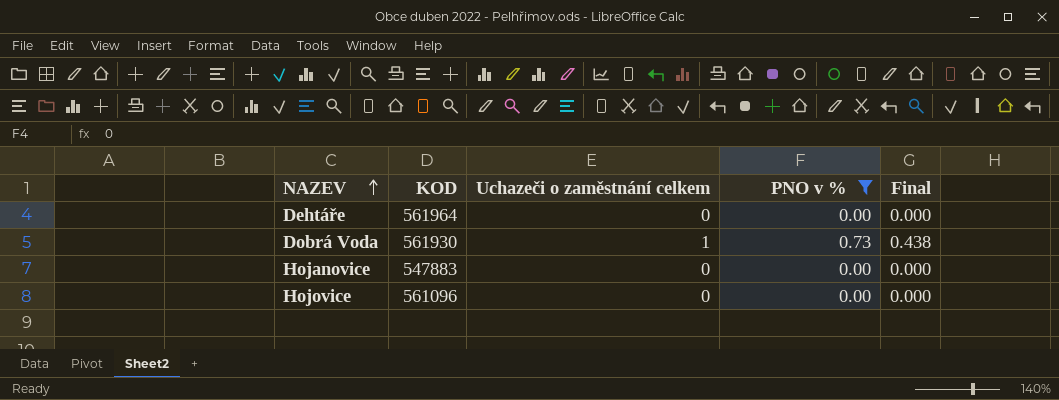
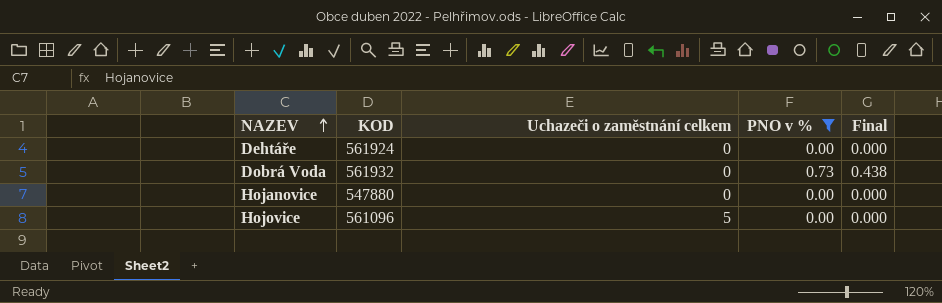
Dehtáře | KOD: 561964 -> 561924
Dobrá Voda | KOD: 561930 -> 561932
Dobrá Voda | Uchazeči o zaměstnání celkem: 1 -> 0
Hojanovice | KOD: 547883 -> 547880
Hojovice | Uchazeči o zaměstnání celkem: 0 -> 5

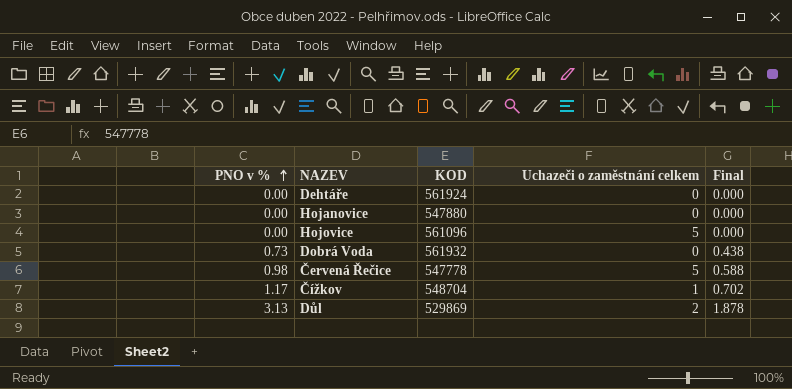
filter: PNO v % <= 0.73 -> none
row order: NAZEV ascending -> PNO v % ascending
column PNO v % | position: 4 -> 1

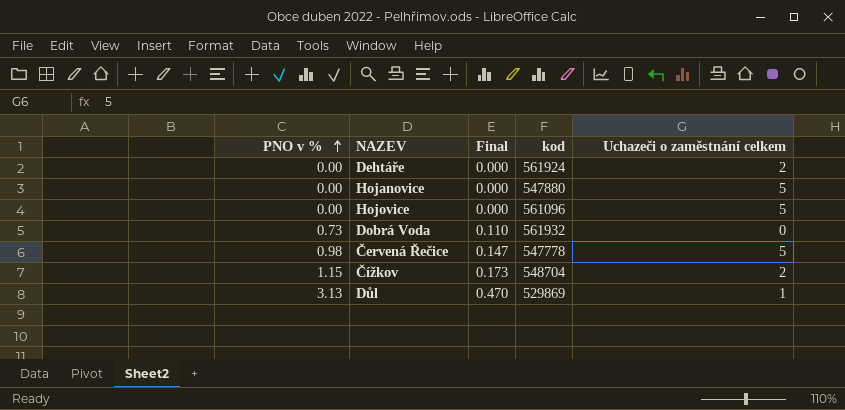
column Final | formula: [PNO v %] * 0.6 -> [PNO v %] * 0.15
column Final | position: 5 -> 3
column name: KOD -> kod
Dehtáře | Uchazeči o zaměstnání celkem: 0 -> 2
Hojanovice | Uchazeči o zaměstnání celkem: 0 -> 5
Čížkov | PNO v %: 1.17 -> 1.15
Čížkov | Uchazeči o zaměstnání celkem: 1 -> 2
Důl | Uchazeči o zaměstnání celkem: 2 -> 1

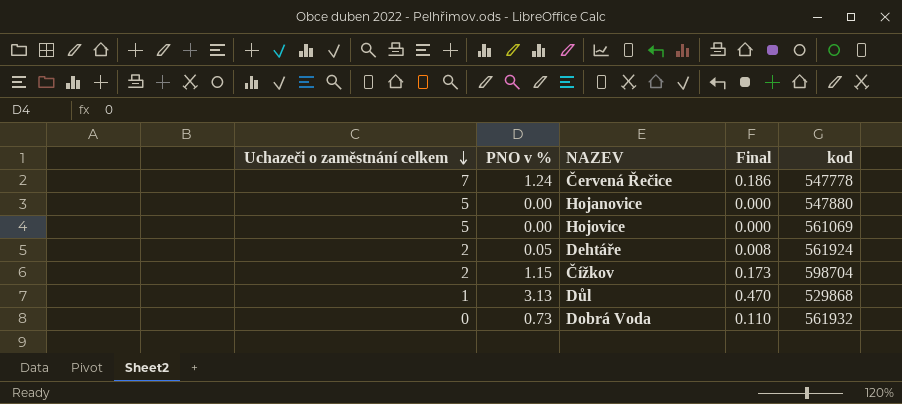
row order: PNO v % ascending -> Uchazeči o zaměstnání celkem descending
column Uchazeči o zaměstnání celkem | position: 5 -> 1
Červená Řečice | Uchazeči o zaměstnání celkem: 5 -> 7
Červená Řečice | PNO v %: 0.98 -> 1.24
Červená Řečice | Final: 0.147 -> 0.186
Hojovice | kod: 561096 -> 561069
Dehtáře | PNO v %: 0.00 -> 0.05
Dehtáře | Final: 0.000 -> 0.008
Čížkov | kod: 548704 -> 598704
Důl | kod: 529869 -> 529868

